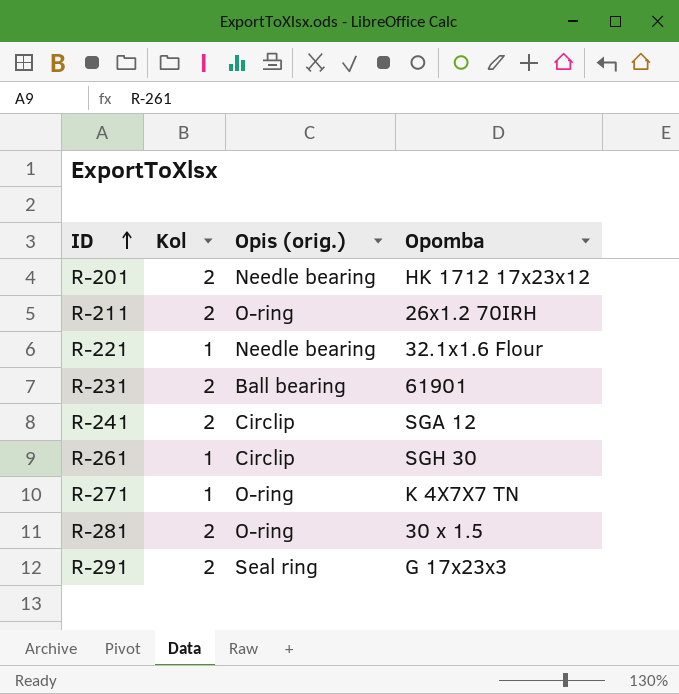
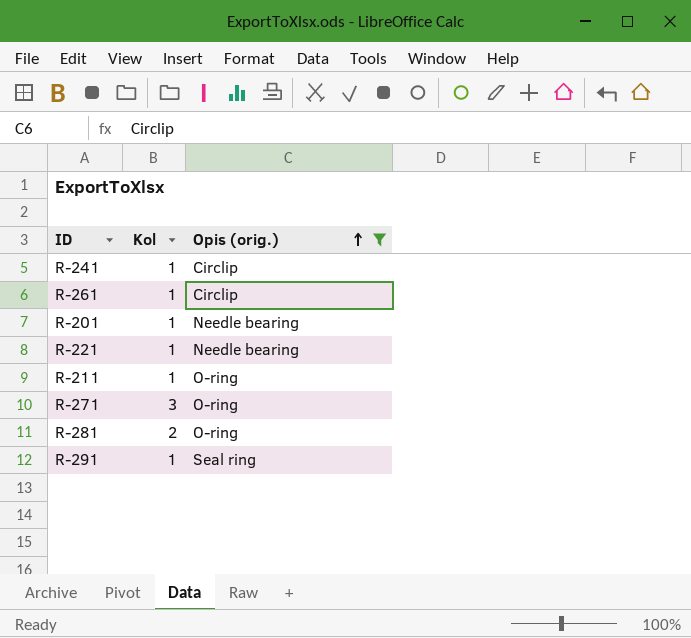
filter: none -> Opis (orig.) != Ball bearing
row order: ID ascending -> Opis (orig.) ascending
column Opomba | position: 4 -> none
R-241 | Kol: 2 -> 1
R-201 | Kol: 2 -> 1
R-211 | Kol: 2 -> 1
R-271 | Kol: 1 -> 3
R-291 | Kol: 2 -> 1

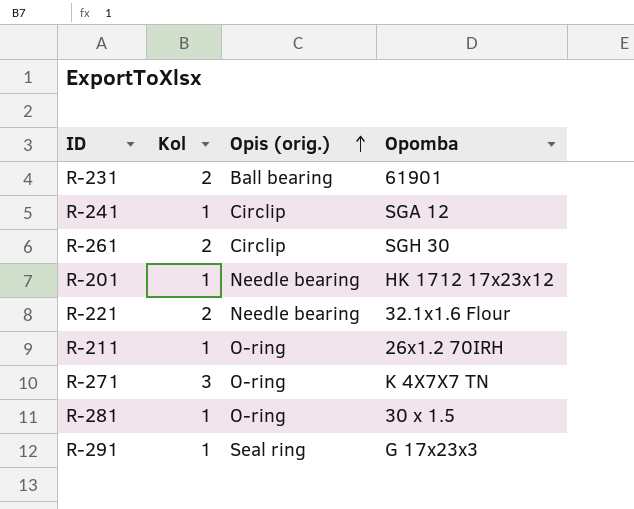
filter: Opis (orig.) != Ball bearing -> none
column Opomba | position: none -> 4
R-261 | Kol: 1 -> 2
R-221 | Kol: 1 -> 2
R-281 | Kol: 2 -> 1

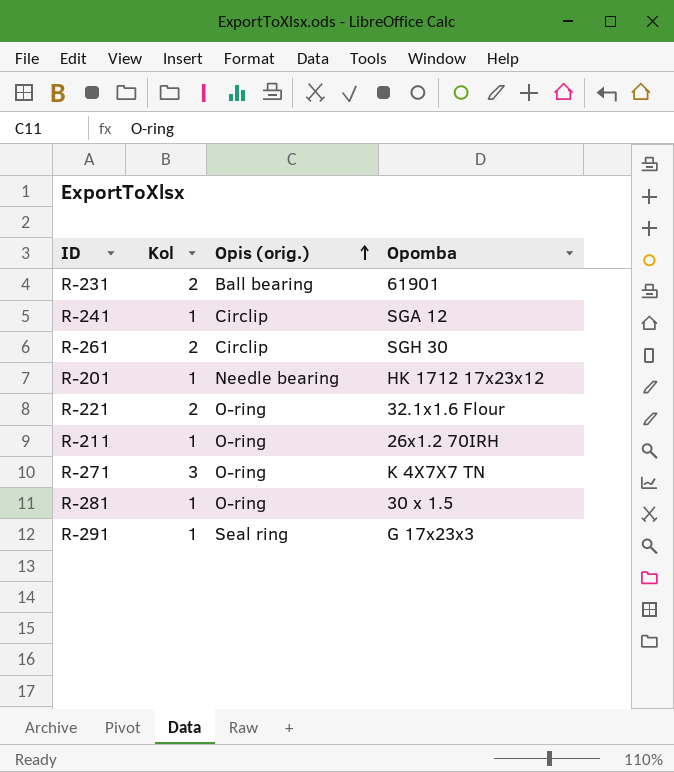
R-221 | Opis (orig.): Needle bearing -> O-ring

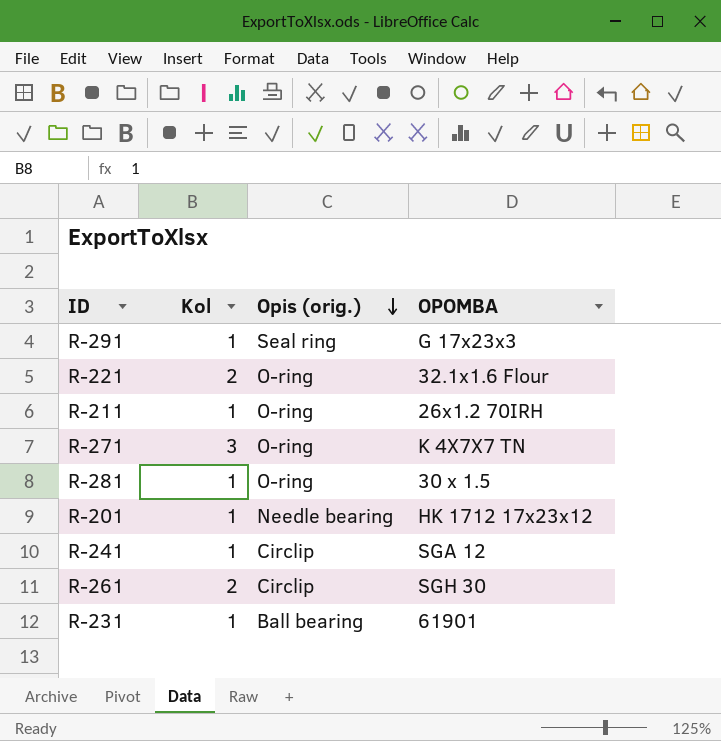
row order: Opis (orig.) ascending -> Opis (orig.) descending
column name: Opomba -> OPOMBA
R-231 | Kol: 2 -> 1

